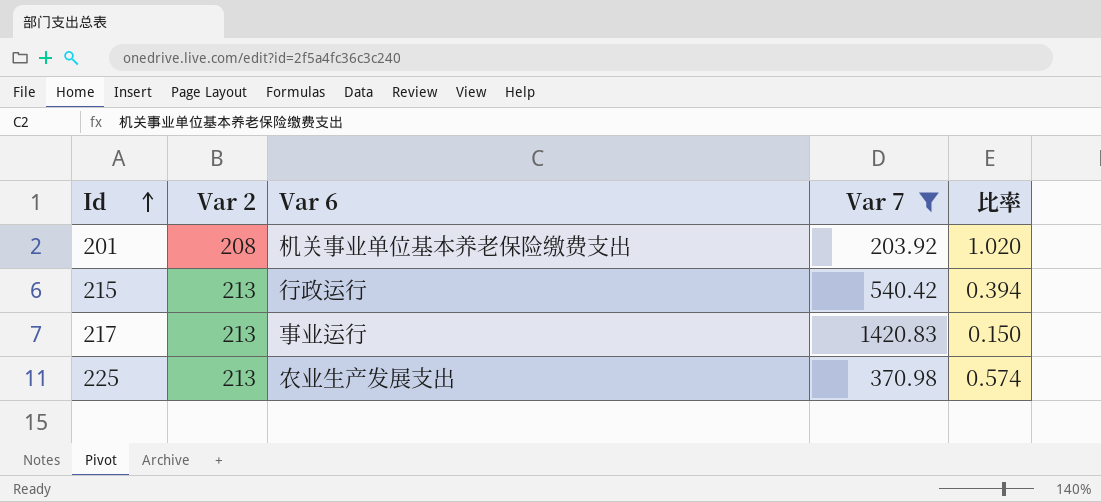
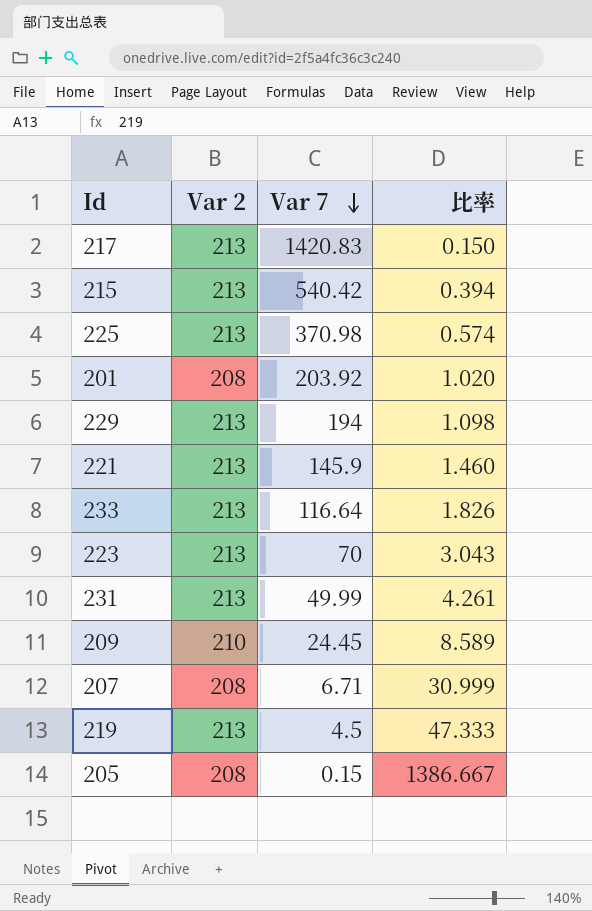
filter: Var 7 >= 203.92 -> none
row order: Id ascending -> Var 7 descending
column Var 6 | position: 3 -> none

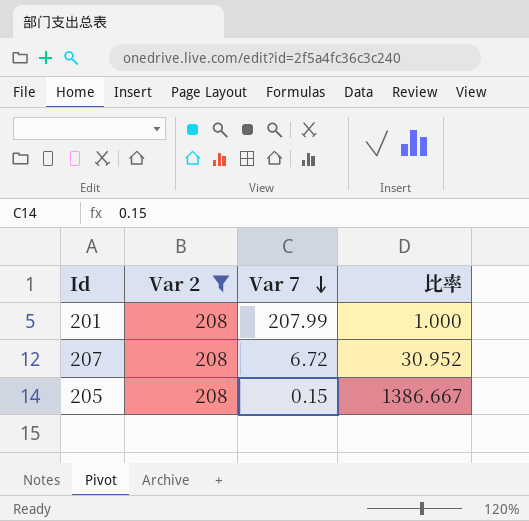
filter: none -> Var 2 = 208
201 | Var 7: 203.92 -> 207.99
201 | 比率: 1.020 -> 1.000
207 | Var 7: 6.71 -> 6.72
207 | 比率: 30.999 -> 30.952

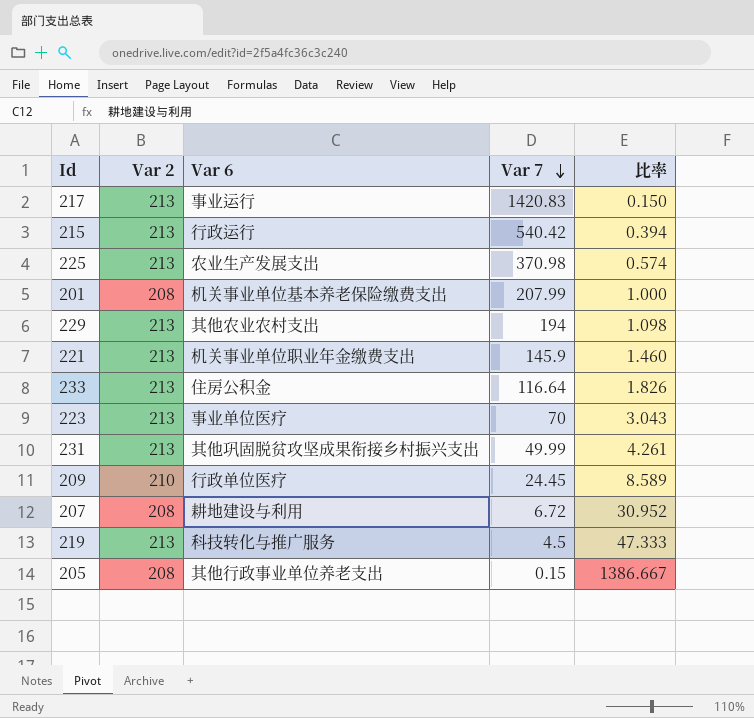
filter: Var 2 = 208 -> none
column Var 6 | position: none -> 3

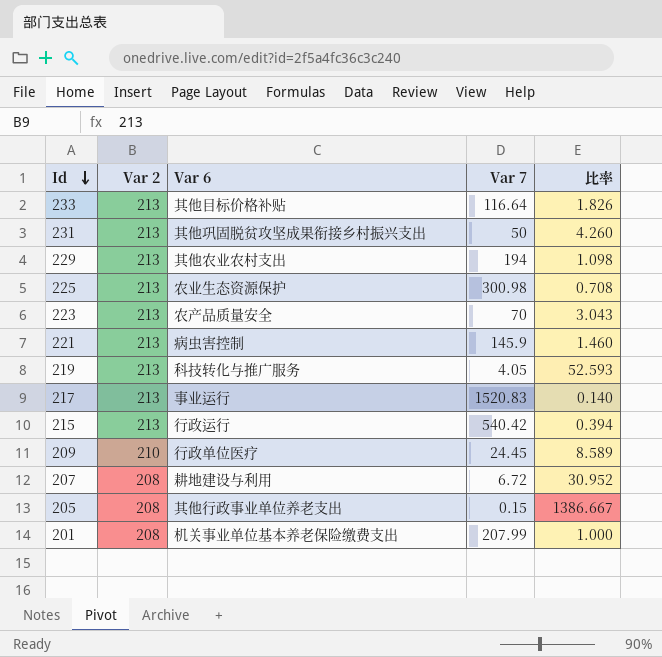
row order: Var 7 descending -> Id descending
233 | Var 6: 住房公积金 -> 其他目标价格补贴
231 | Var 7: 49.99 -> 50
231 | 比率: 4.261 -> 4.260
225 | Var 6: 农业生产发展支出 -> 农业生态资源保护
225 | Var 7: 370.98 -> 300.98
225 | 比率: 0.574 -> 0.708
223 | Var 6: 事业单位医疗 -> 农产品质量安全
221 | Var 6: 机关事业单位职业年金缴费支出 -> 病虫害控制
219 | Var 7: 4.5 -> 4.05
219 | 比率: 47.333 -> 52.593
217 | Var 7: 1420.83 -> 1520.83
217 | 比率: 0.150 -> 0.140

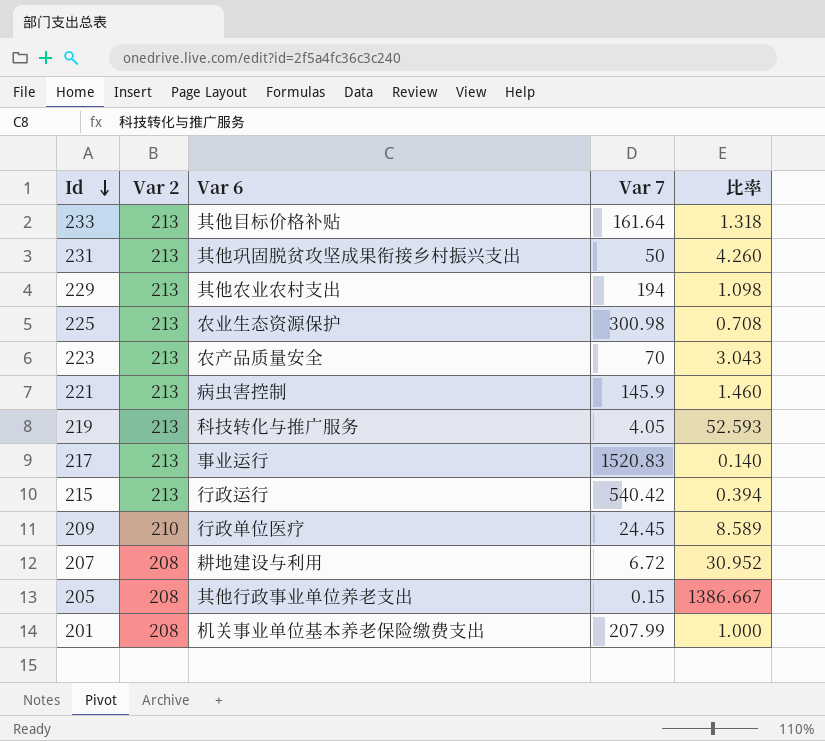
233 | Var 7: 116.64 -> 161.64
233 | 比率: 1.826 -> 1.318

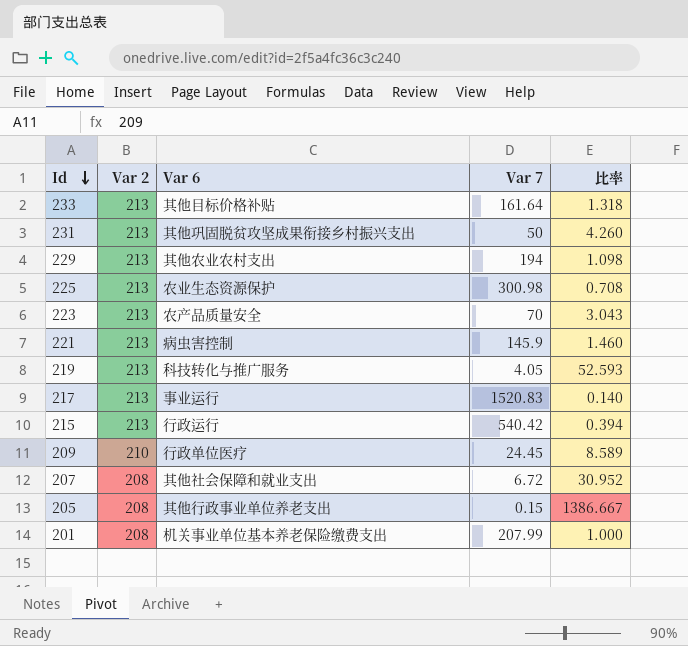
207 | Var 6: 耕地建设与利用 -> 其他社会保障和就业支出

